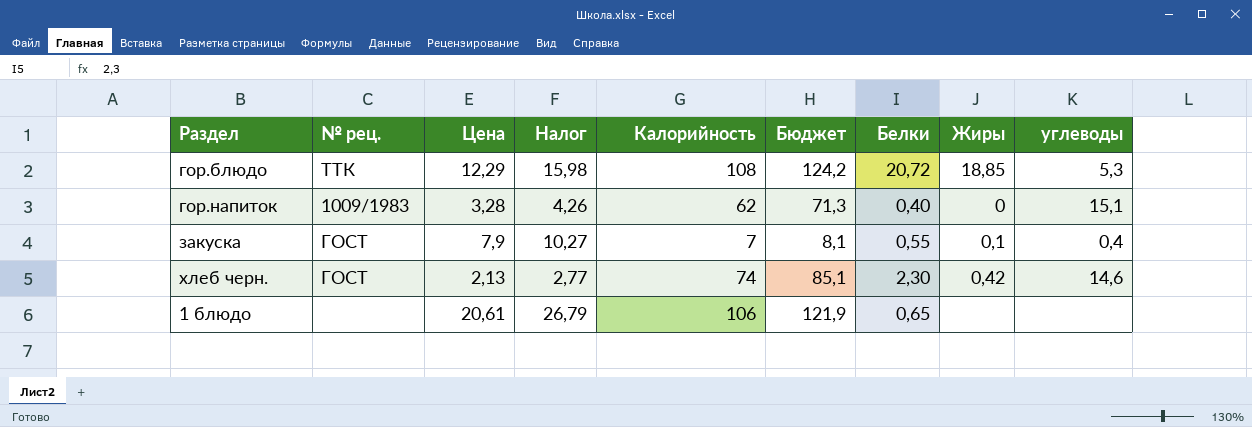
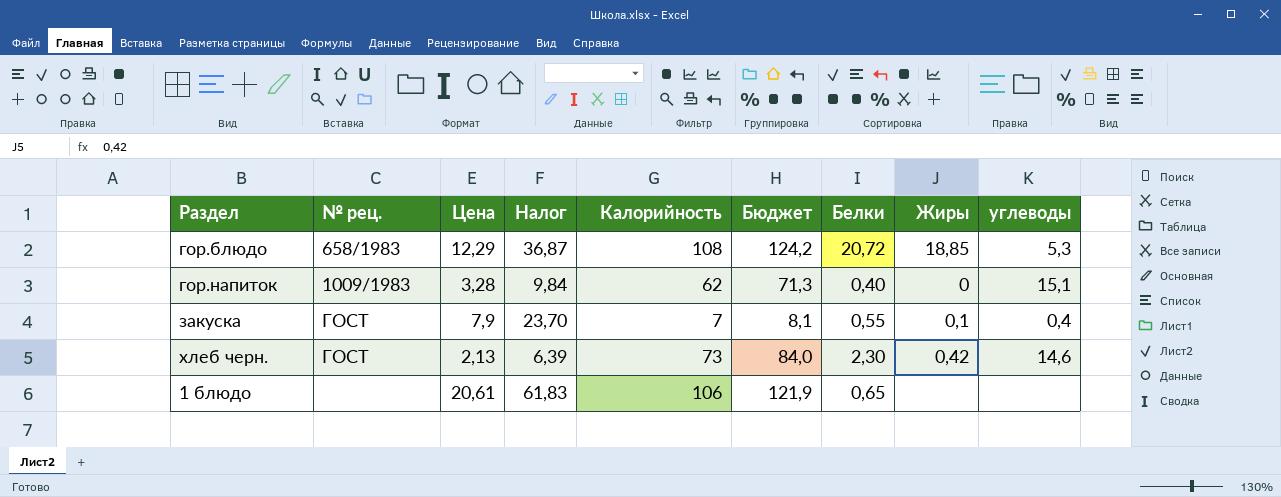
column Налог | formula: [Цена] * 1,3 -> [Цена] * 3
гор.блюдо | № рец.: ТТК -> 658/1983
хлеб черн. | Калорийность: 74 -> 73
хлеб черн. | Бюджет: 85,1 -> 84,0

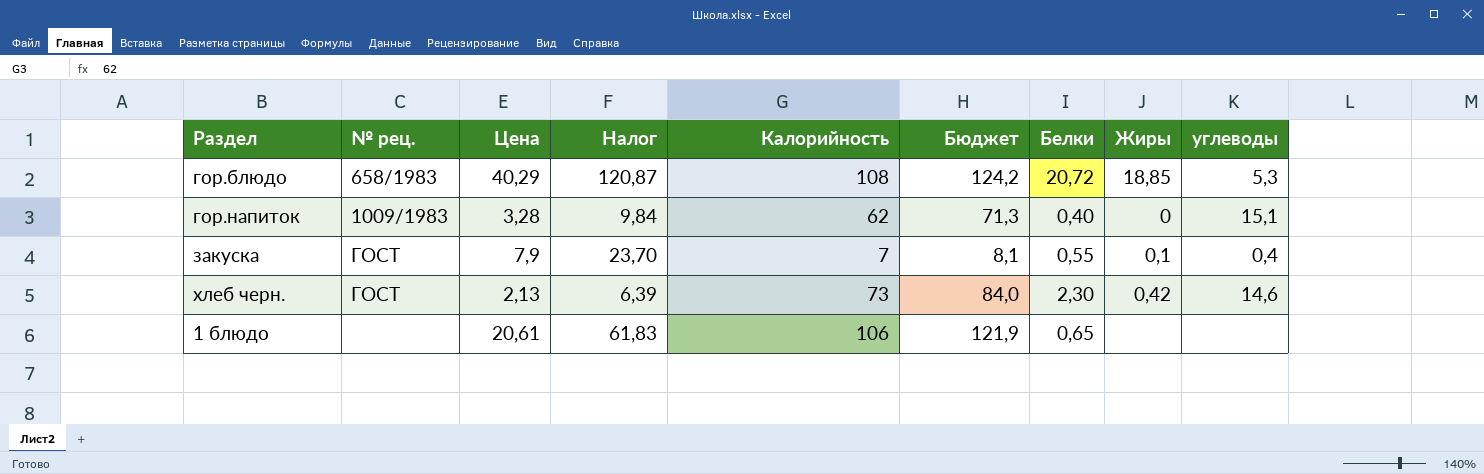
гор.блюдо | Цена: 12,29 -> 40,29
гор.блюдо | Налог: 36,87 -> 120,87

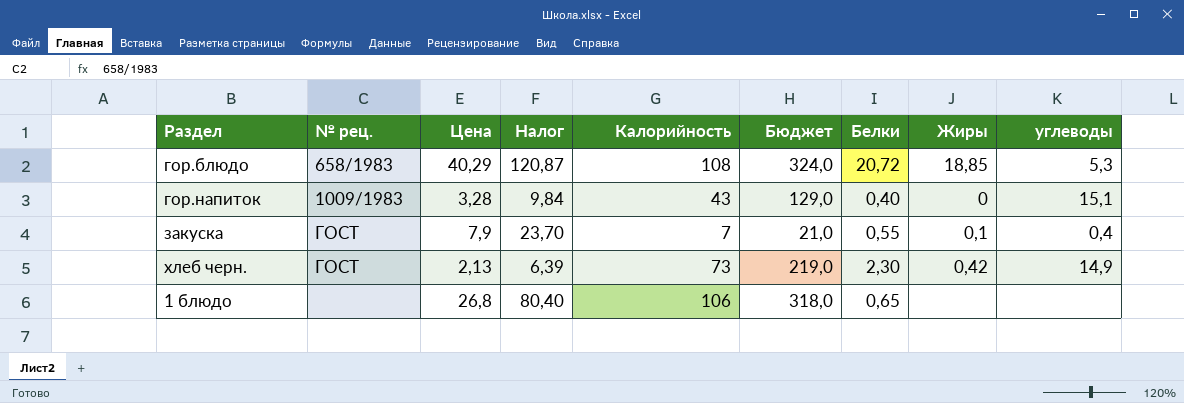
column Бюджет | formula: [Калорийность] * 1,15 -> [Калорийность] * 3
гор.напиток | Калорийность: 62 -> 43
хлеб черн. | углеводы: 14,6 -> 14,9
1 блюдо | Цена: 20,61 -> 26,8
1 блюдо | Налог: 61,83 -> 80,40

